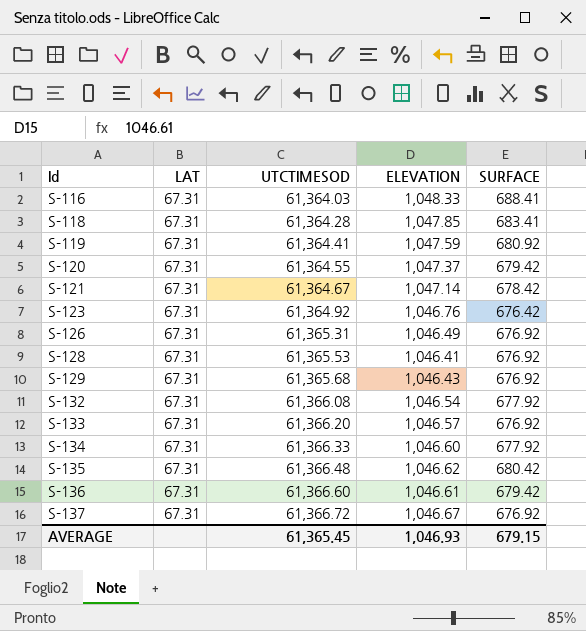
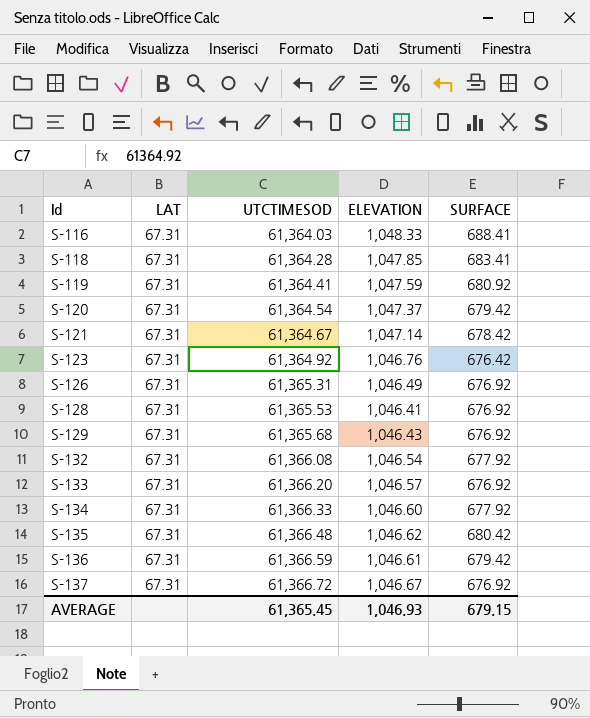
S-120 | UTCTIMESOD: 61,364.55 -> 61,364.54
S-136 | UTCTIMESOD: 61,366.60 -> 61,366.59

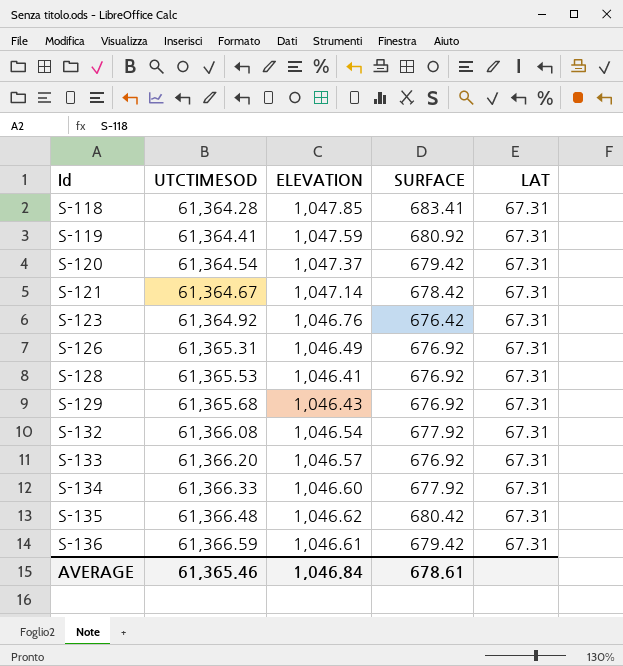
column LAT | position: 2 -> 5
row S-116: 67.31 | 61,364.03 | 1,048.33 | 688.41 -> none
row S-137: 67.31 | 61,366.72 | 1,046.67 | 676.92 -> none
AVERAGE | UTCTIMESOD: 61,365.45 -> 61,365.46
AVERAGE | ELEVATION: 1,046.93 -> 1,046.84
AVERAGE | SURFACE: 679.15 -> 678.61

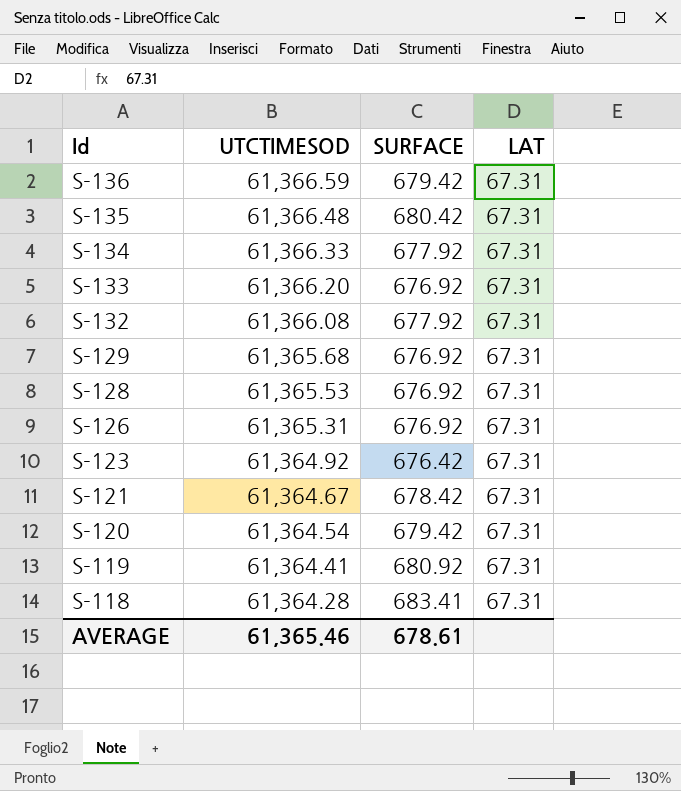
row order: Id ascending -> Id descending
column ELEVATION | position: 3 -> none

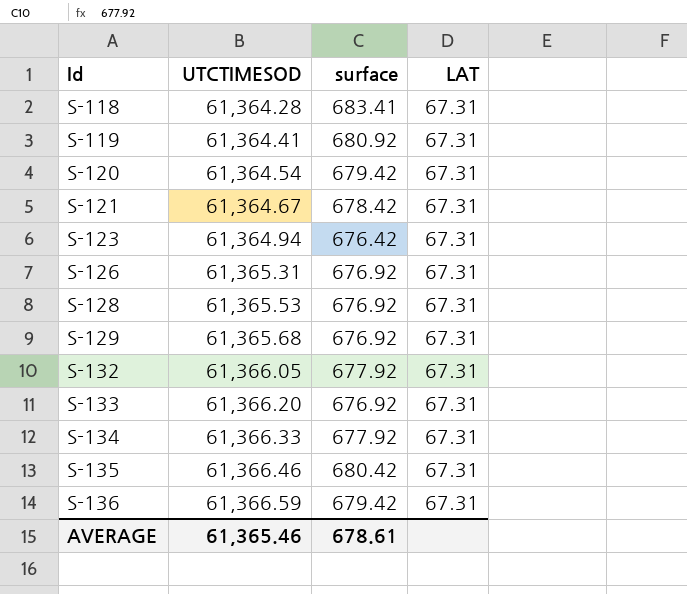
row order: Id descending -> Id ascending
column name: SURFACE -> surface
S-123 | UTCTIMESOD: 61,364.92 -> 61,364.94
S-132 | UTCTIMESOD: 61,366.08 -> 61,366.05
S-135 | UTCTIMESOD: 61,366.48 -> 61,366.46

